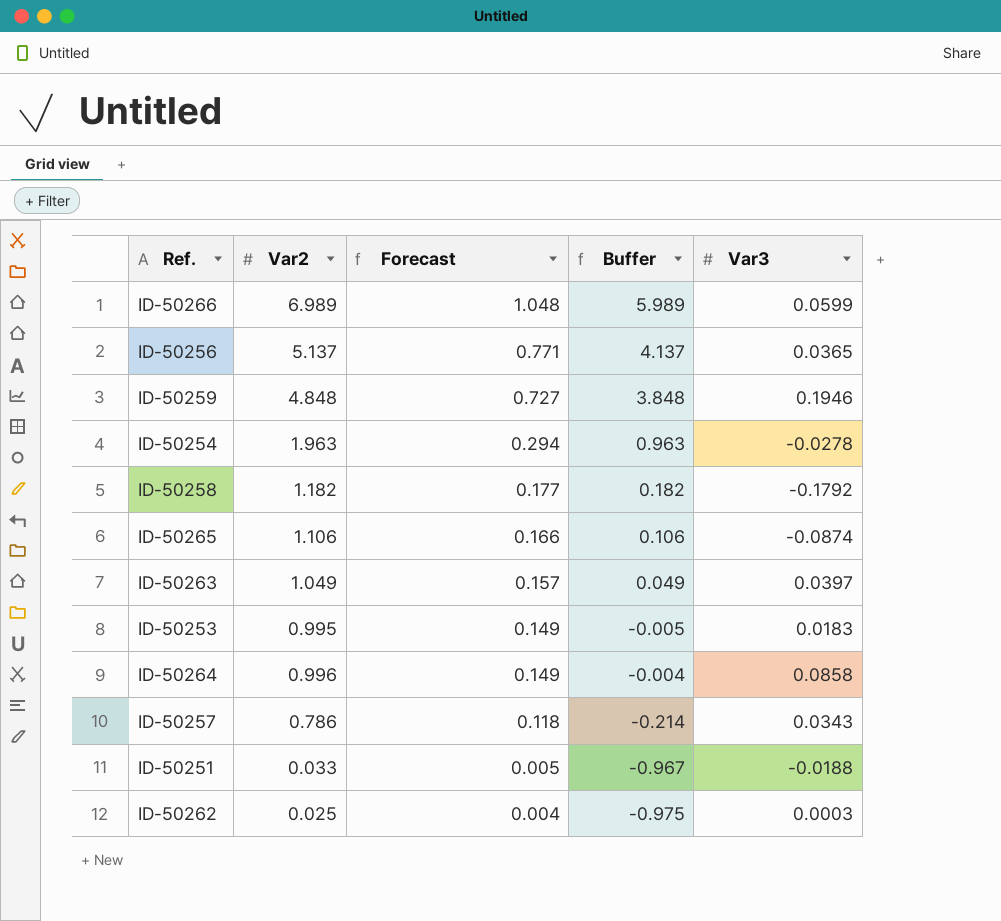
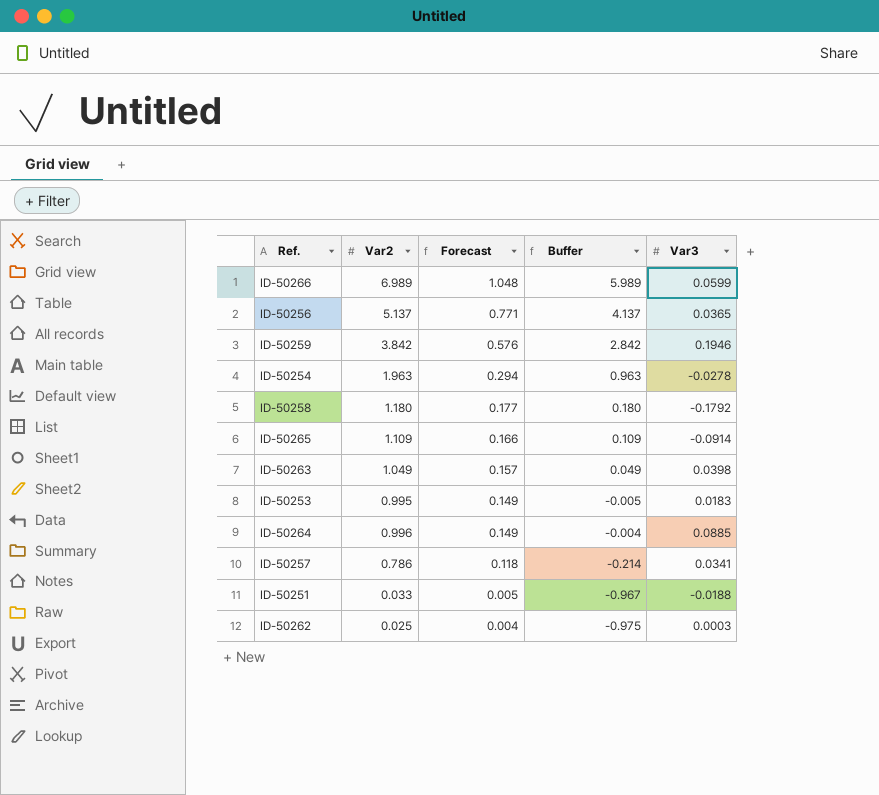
ID-50259 | Var2: 4.848 -> 3.842
ID-50259 | Forecast: 0.727 -> 0.576
ID-50259 | Buffer: 3.848 -> 2.842
ID-50258 | Var2: 1.182 -> 1.180
ID-50258 | Buffer: 0.182 -> 0.180
ID-50265 | Var2: 1.106 -> 1.109
ID-50265 | Buffer: 0.106 -> 0.109
ID-50265 | Var3: -0.0874 -> -0.0914
ID-50263 | Var3: 0.0397 -> 0.0398
ID-50264 | Var3: 0.0858 -> 0.0885
ID-50257 | Var3: 0.0343 -> 0.0341

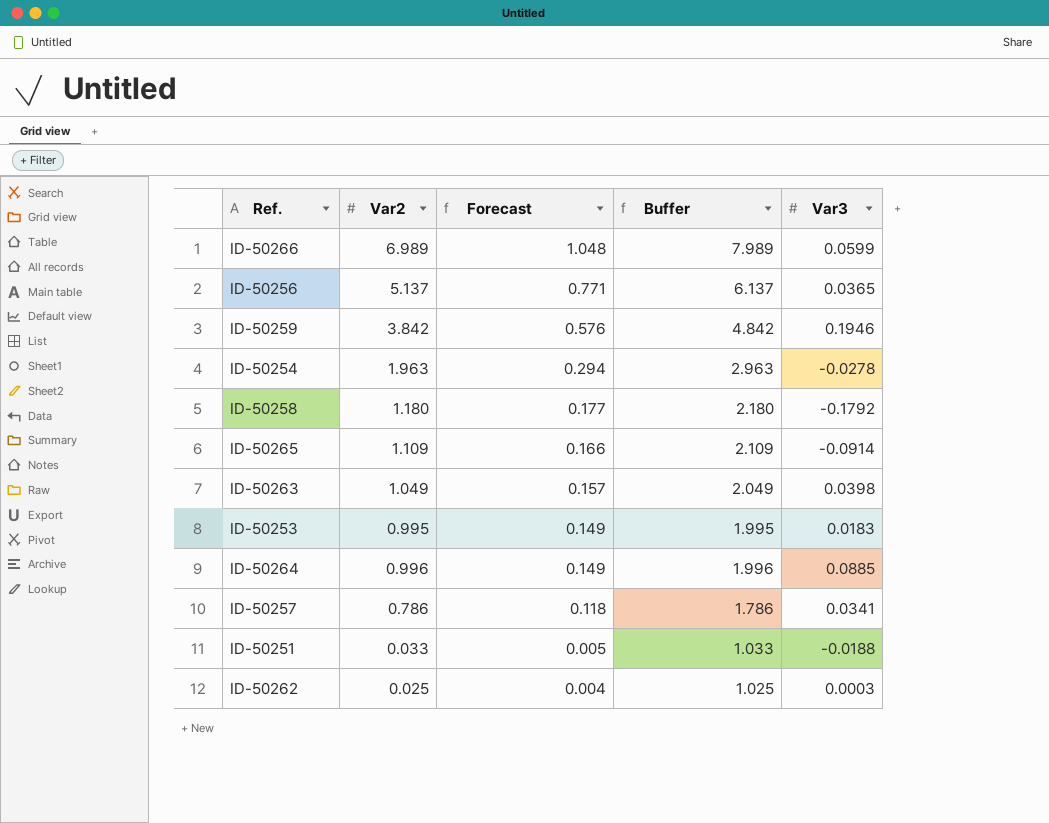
column Buffer | formula: [Var2] - 1 -> [Var2] + 1

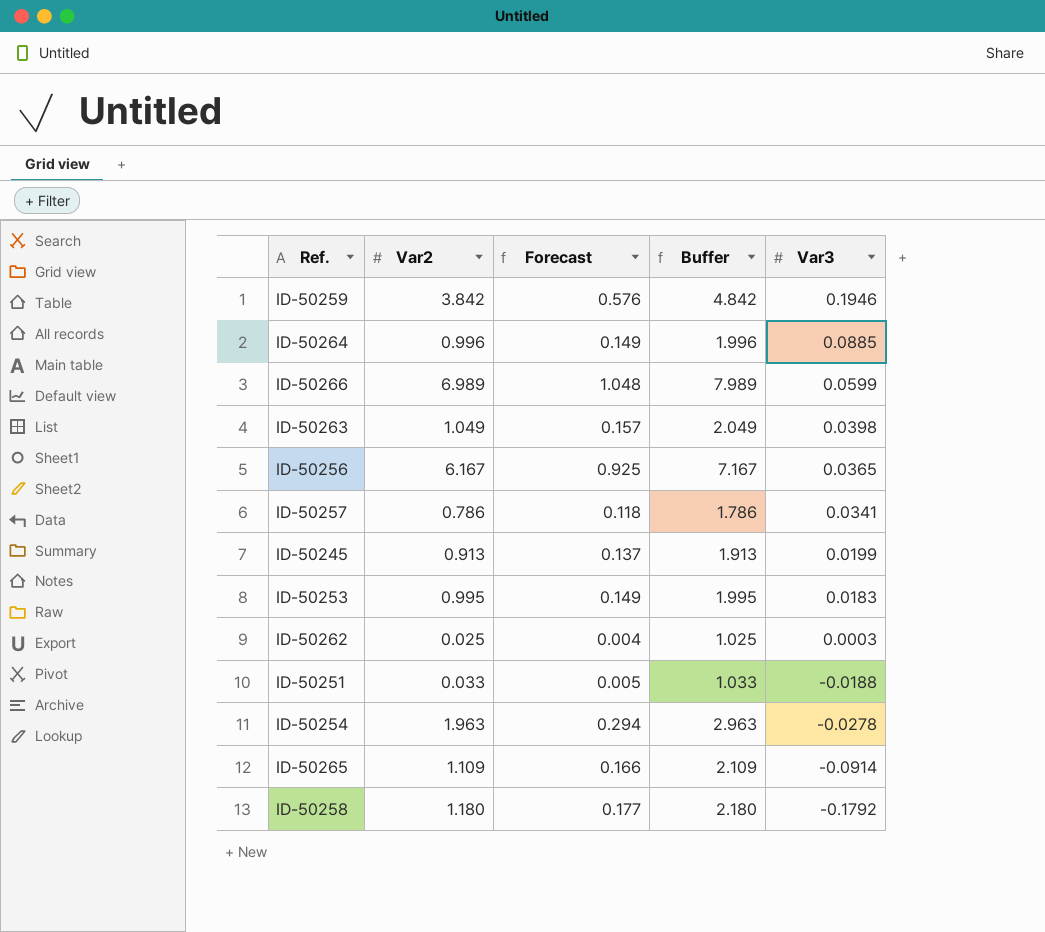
row order: Forecast descending -> Var3 descending
ID-50256 | Var2: 5.137 -> 6.167
ID-50256 | Forecast: 0.771 -> 0.925
ID-50256 | Buffer: 6.137 -> 7.167
row ID-50245: none -> 0.913 | 0.137 | 1.913 | 0.0199

